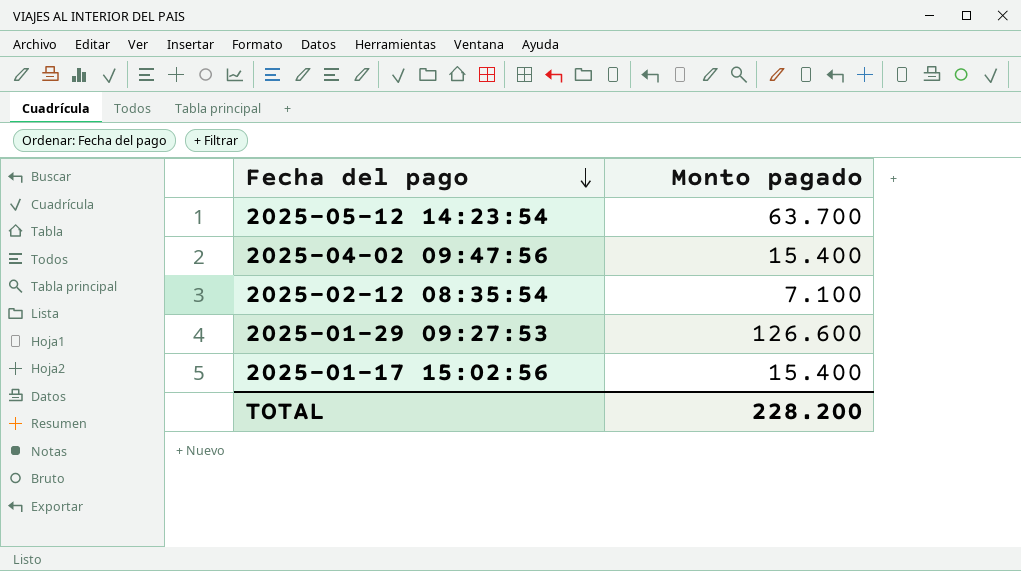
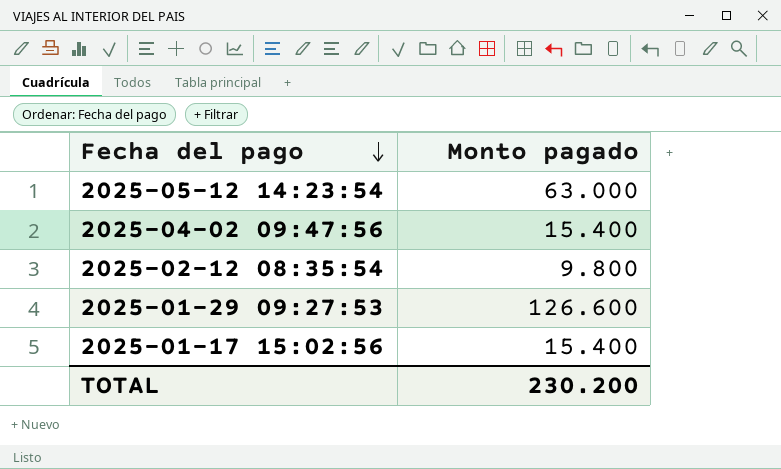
2025-05-12 14:23:54 | Monto pagado: 63.700 -> 63.000
2025-02-12 08:35:54 | Monto pagado: 7.100 -> 9.800
TOTAL | Monto pagado: 228.200 -> 230.200

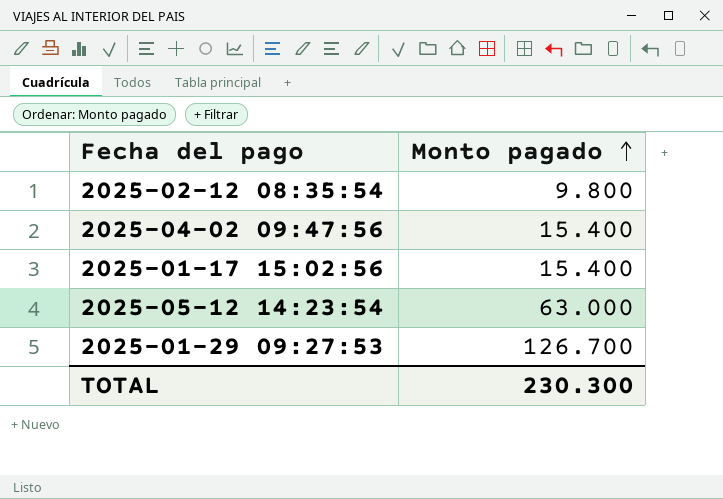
row order: Fecha del pago descending -> Monto pagado ascending
2025-01-29 09:27:53 | Monto pagado: 126.600 -> 126.700
TOTAL | Monto pagado: 230.200 -> 230.300

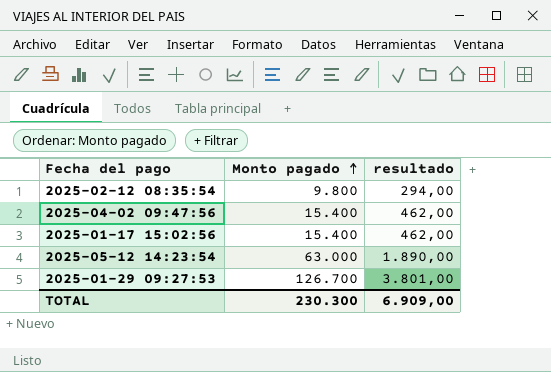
column resultado | formula: none -> [Monto pagado] * 0,03

